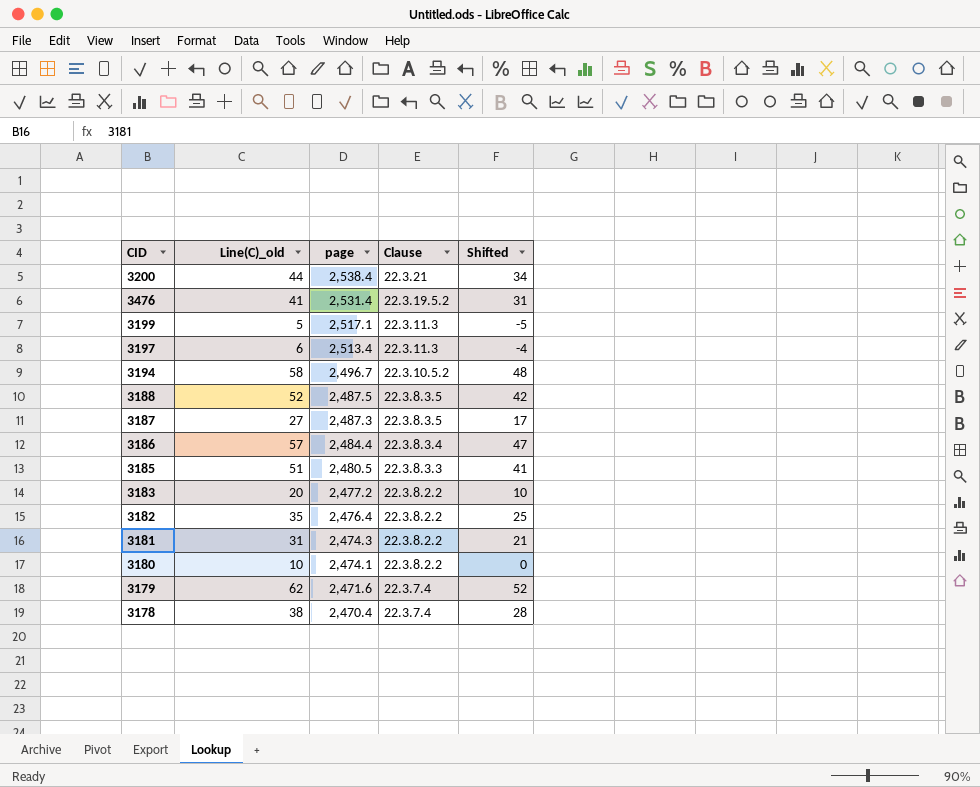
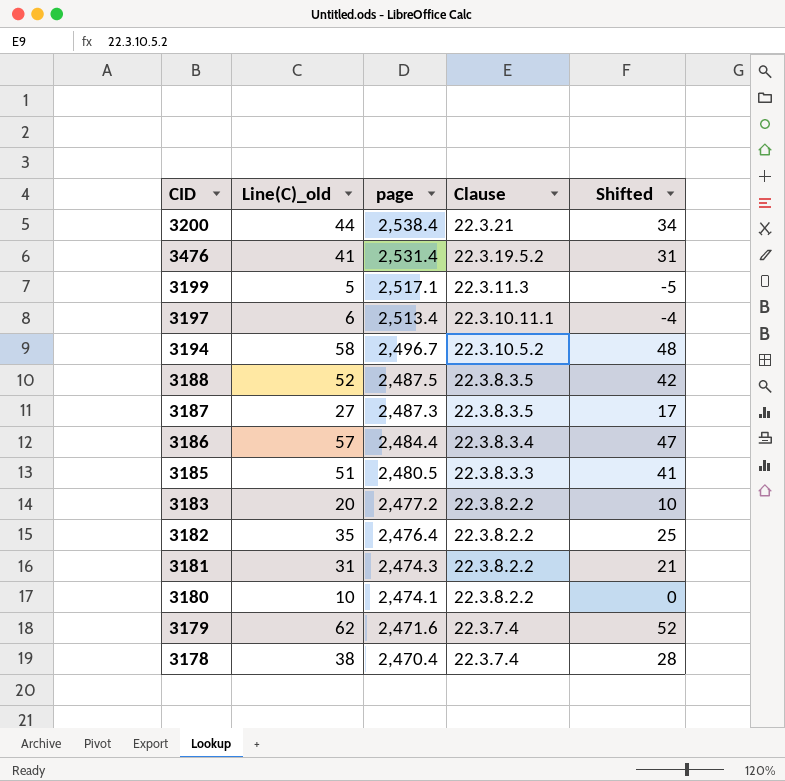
3197 | Clause: 22.3.11.3 -> 22.3.10.11.1

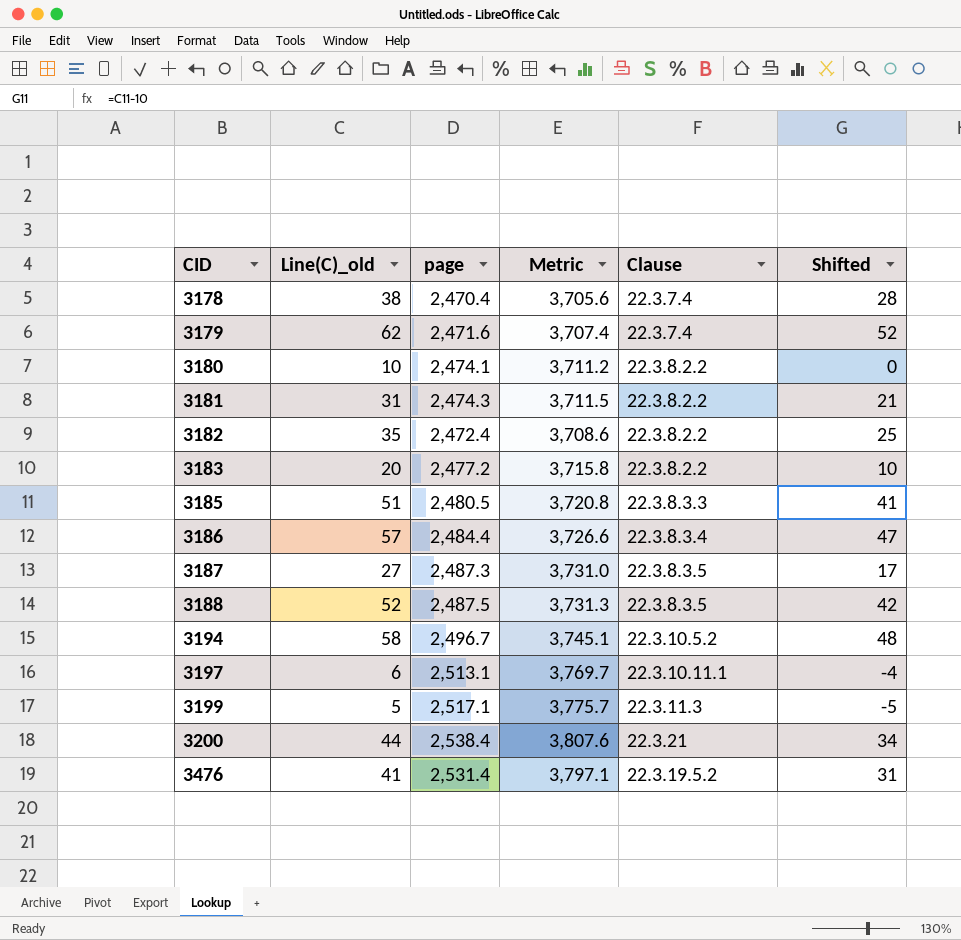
row order: page descending -> CID ascending
column Metric | formula: none -> [page] * 1.5
3182 | page: 2,476.4 -> 2,472.4
3197 | page: 2,513.4 -> 2,513.1

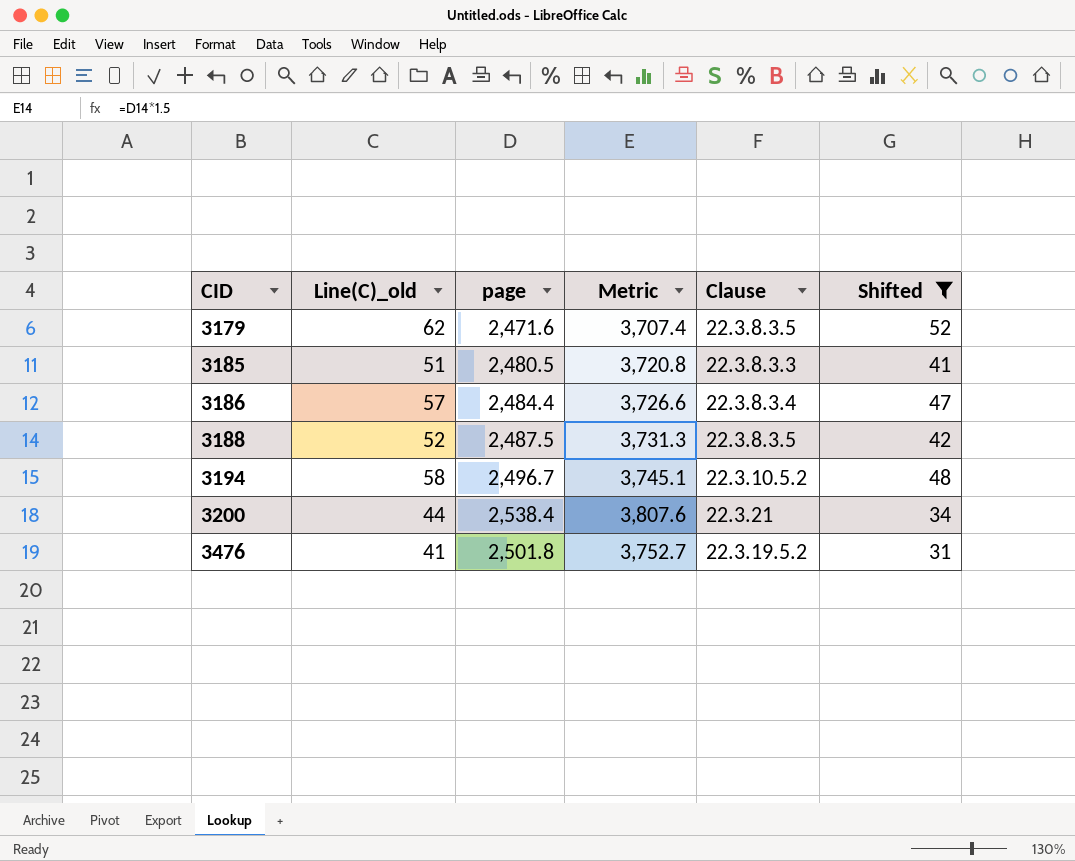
filter: none -> Shifted >= 31
3179 | Clause: 22.3.7.4 -> 22.3.8.3.5
3476 | page: 2,531.4 -> 2,501.8
3476 | Metric: 3,797.1 -> 3,752.7

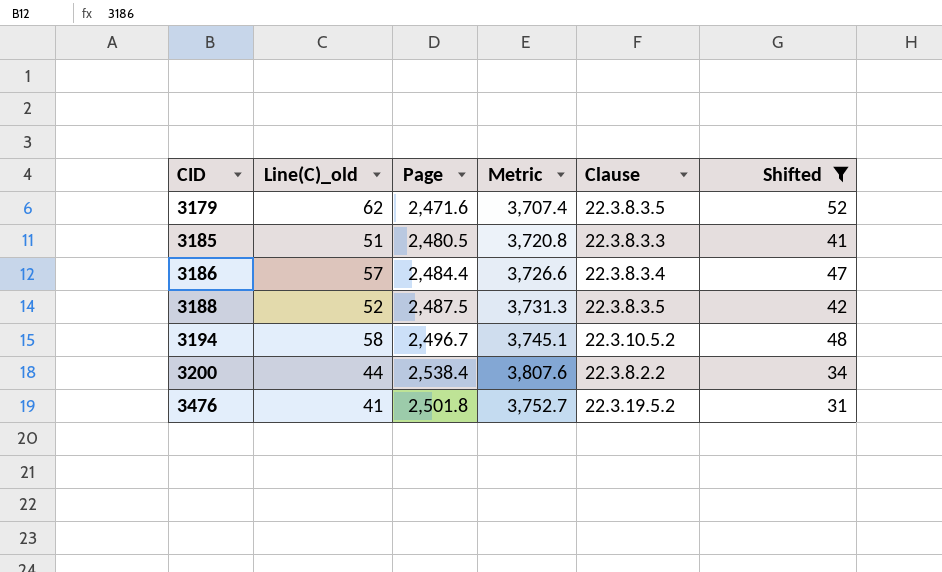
column name: page -> Page
3200 | Clause: 22.3.21 -> 22.3.8.2.2

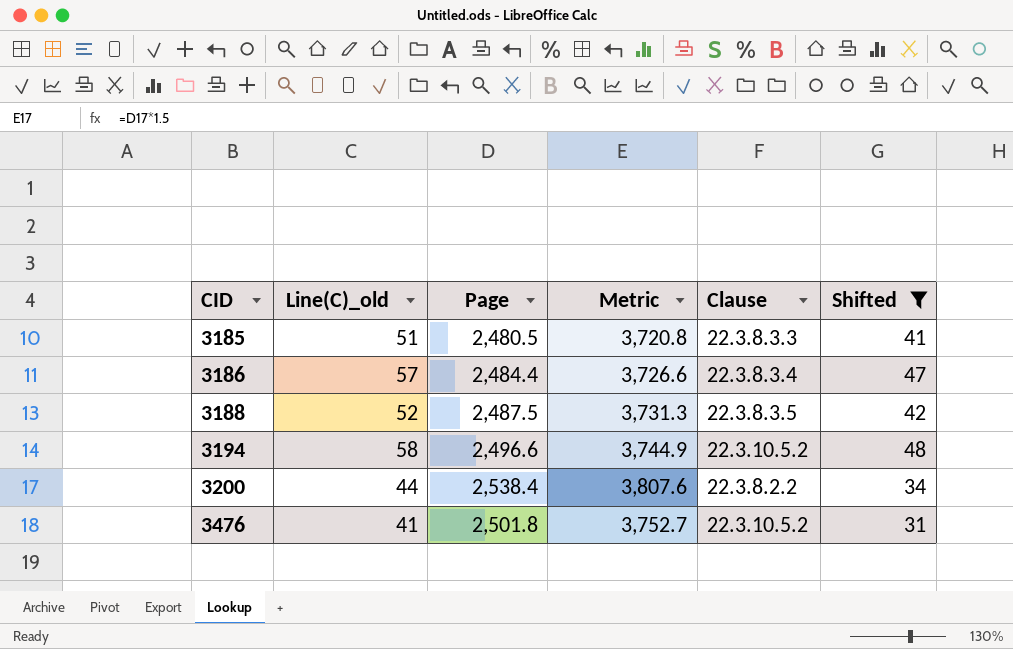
row 3179: 62 | 2,471.6 | 3,707.4 | 22.3.8.3.5 | 52 -> none
3194 | Page: 2,496.7 -> 2,496.6
3194 | Metric: 3,745.1 -> 3,744.9
3476 | Clause: 22.3.19.5.2 -> 22.3.10.5.2

